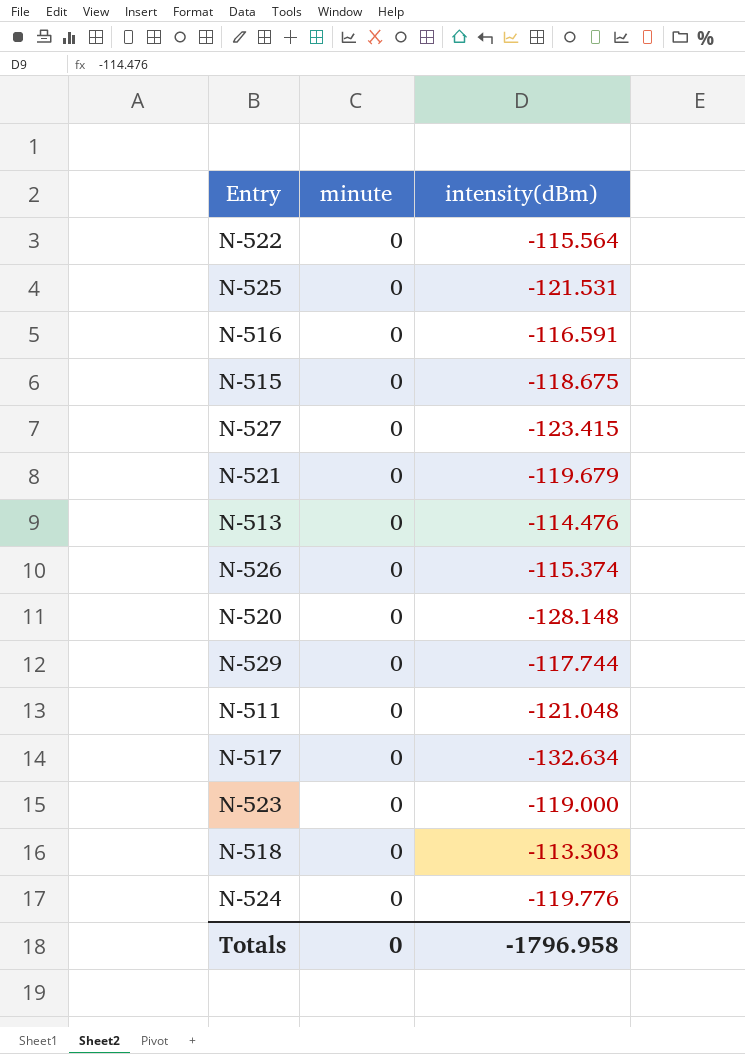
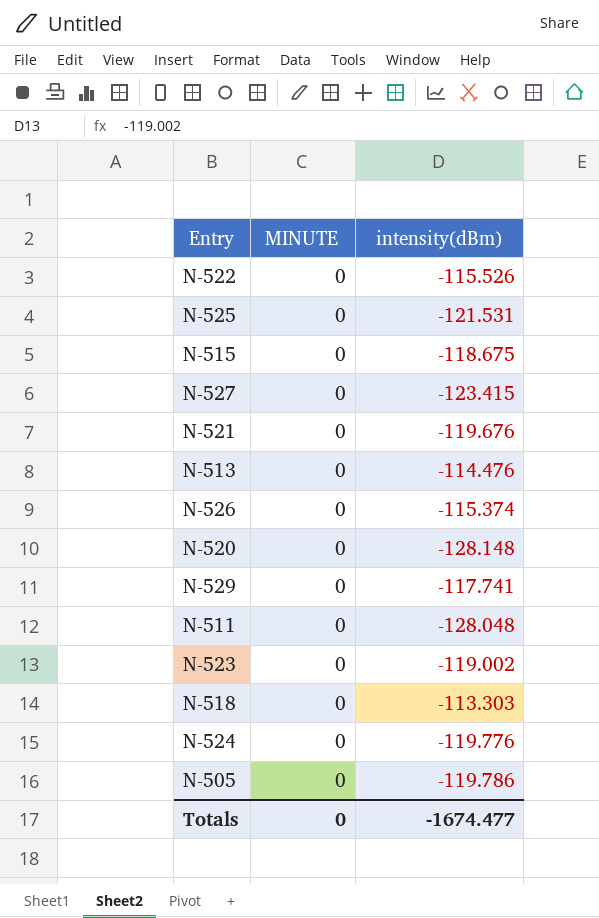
column name: minute -> MINUTE
row N-516: 0 | -116.591 -> none
row N-517: 0 | -132.634 -> none
N-522 | intensity(dBm): -115.564 -> -115.526
N-521 | intensity(dBm): -119.679 -> -119.676
N-529 | intensity(dBm): -117.744 -> -117.741
N-511 | intensity(dBm): -121.048 -> -128.048
N-523 | intensity(dBm): -119.000 -> -119.002
row N-505: none -> 0 | -119.786
Totals | intensity(dBm): -1796.958 -> -1674.477

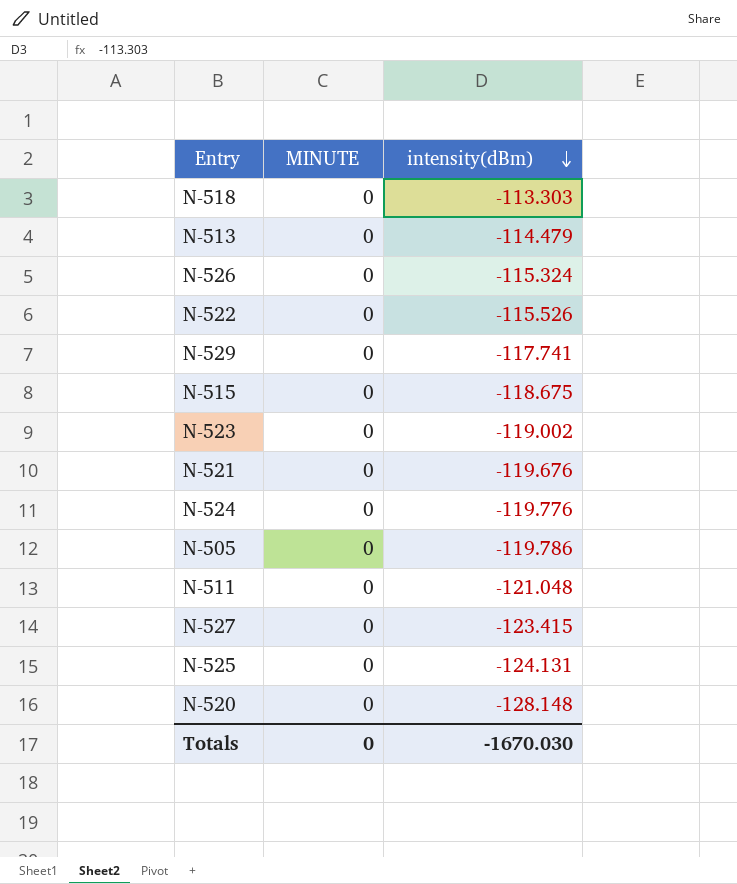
row order: none -> intensity(dBm) descending
N-513 | intensity(dBm): -114.476 -> -114.479
N-526 | intensity(dBm): -115.374 -> -115.324
N-511 | intensity(dBm): -128.048 -> -121.048
N-525 | intensity(dBm): -121.531 -> -124.131
Totals | intensity(dBm): -1674.477 -> -1670.030

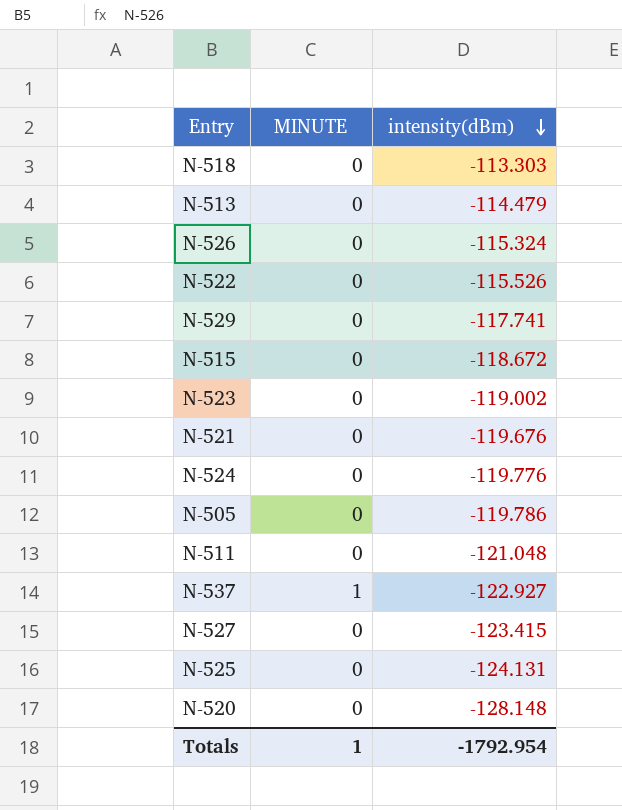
N-515 | intensity(dBm): -118.675 -> -118.672
row N-537: none -> 1 | -122.927
Totals | MINUTE: 0 -> 1
Totals | intensity(dBm): -1670.030 -> -1792.954

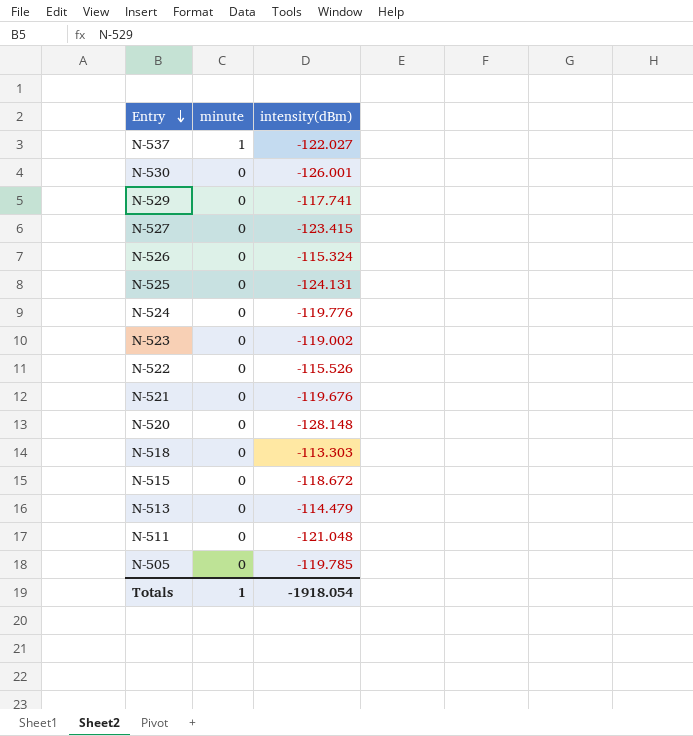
row order: intensity(dBm) descending -> Entry descending
column name: MINUTE -> minute
N-537 | intensity(dBm): -122.927 -> -122.027
row N-530: none -> 0 | -126.001
N-505 | intensity(dBm): -119.786 -> -119.785
Totals | intensity(dBm): -1792.954 -> -1918.054

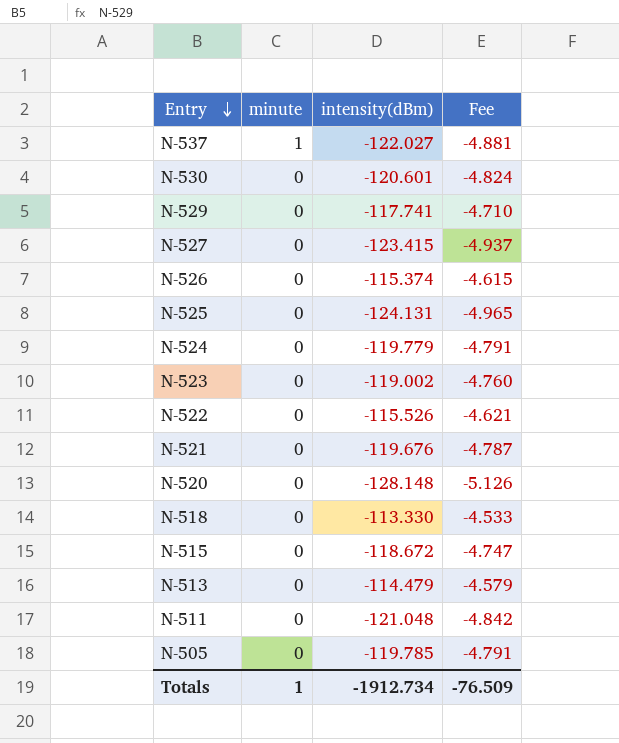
column Fee | formula: none -> [intensity(dBm)] * 0.04
N-530 | intensity(dBm): -126.001 -> -120.601
N-526 | intensity(dBm): -115.324 -> -115.374
N-524 | intensity(dBm): -119.776 -> -119.779
N-518 | intensity(dBm): -113.303 -> -113.330
Totals | intensity(dBm): -1918.054 -> -1912.734

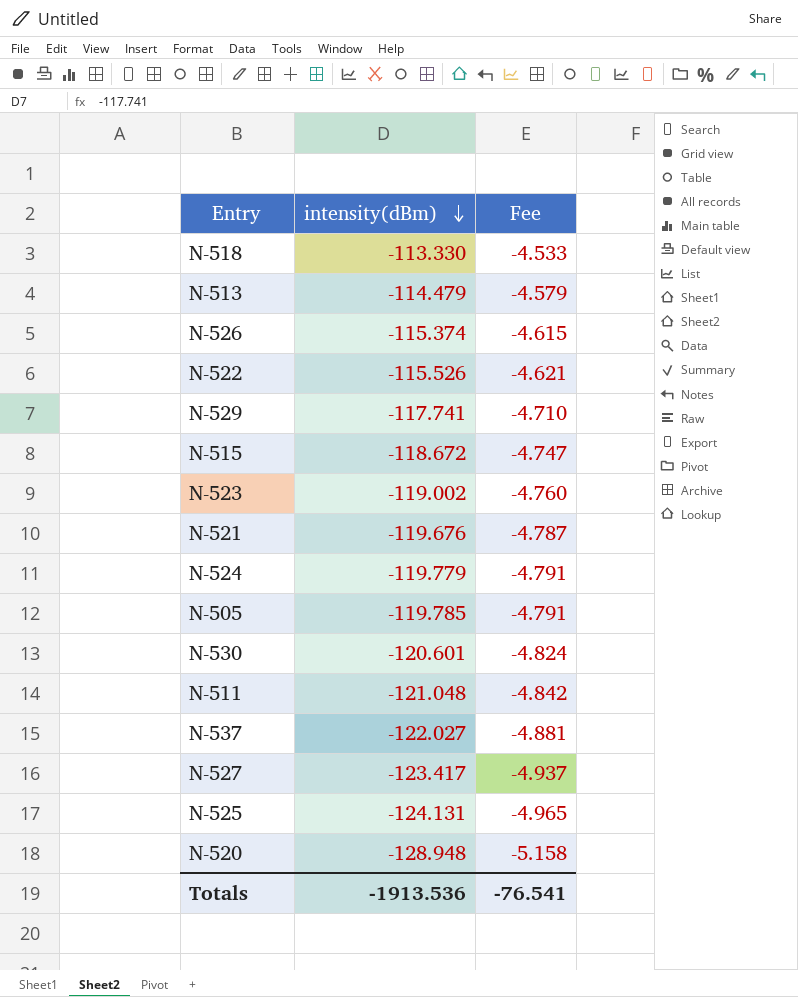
row order: Entry descending -> intensity(dBm) descending
column minute | position: 2 -> none
N-527 | intensity(dBm): -123.415 -> -123.417
N-520 | intensity(dBm): -128.148 -> -128.948
N-520 | Fee: -5.126 -> -5.158
Totals | intensity(dBm): -1912.734 -> -1913.536
Totals | Fee: -76.509 -> -76.541

